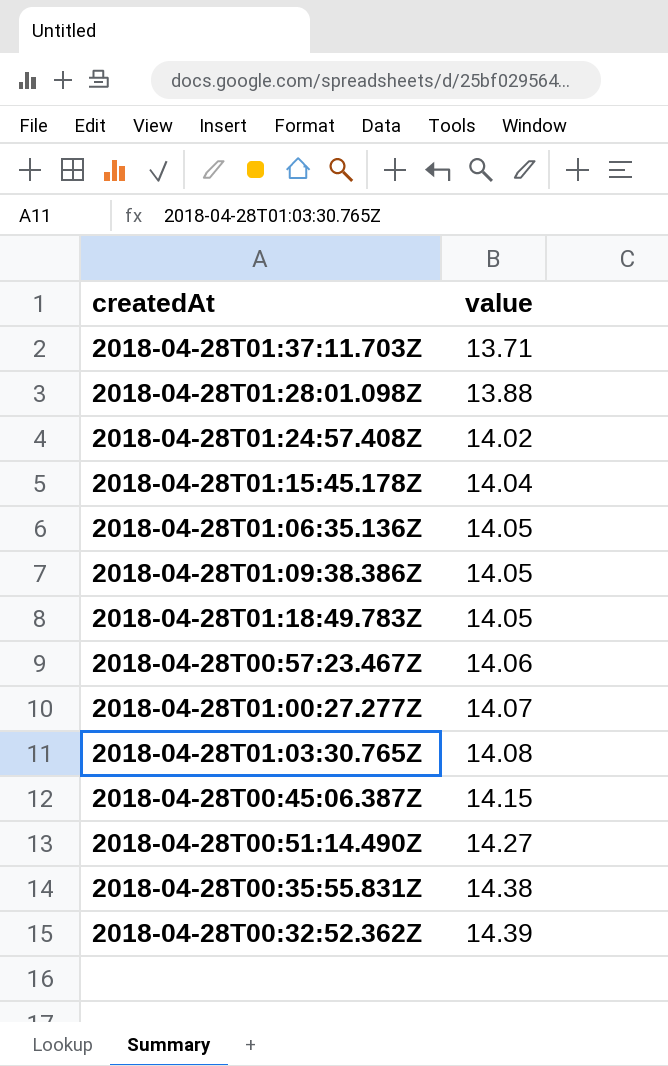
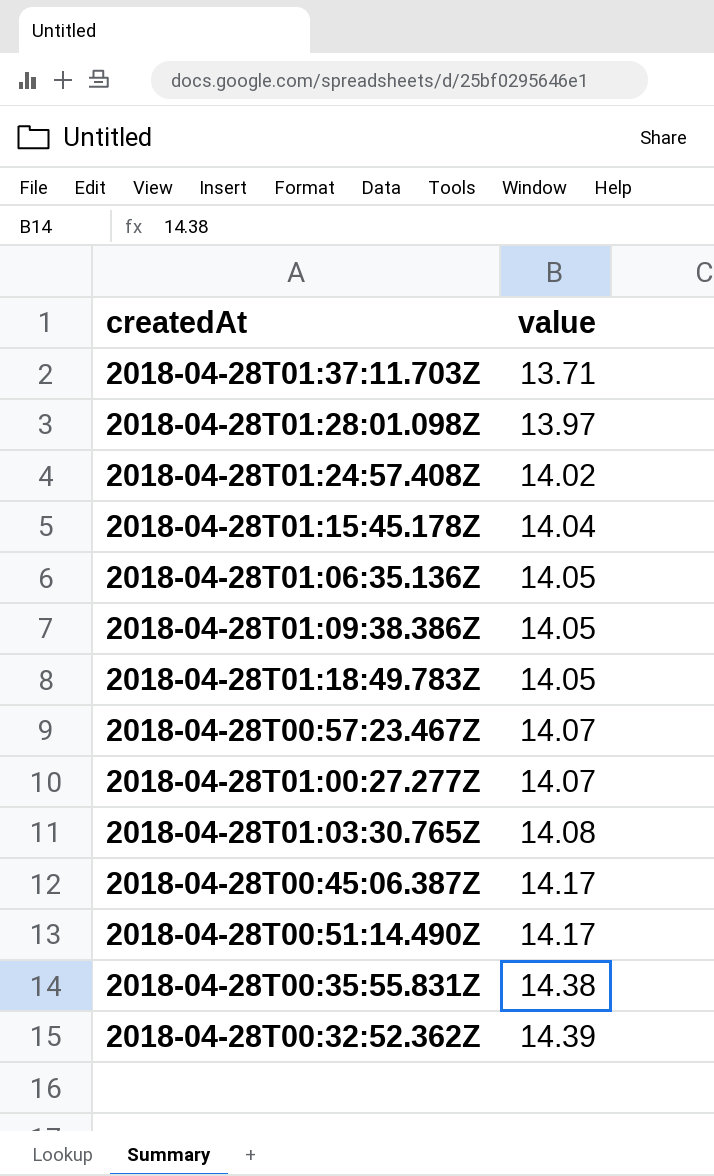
2018-04-28T01:28:01.098Z | value: 13.88 -> 13.97
2018-04-28T00:57:23.467Z | value: 14.06 -> 14.07
2018-04-28T00:45:06.387Z | value: 14.15 -> 14.17
2018-04-28T00:51:14.490Z | value: 14.27 -> 14.17

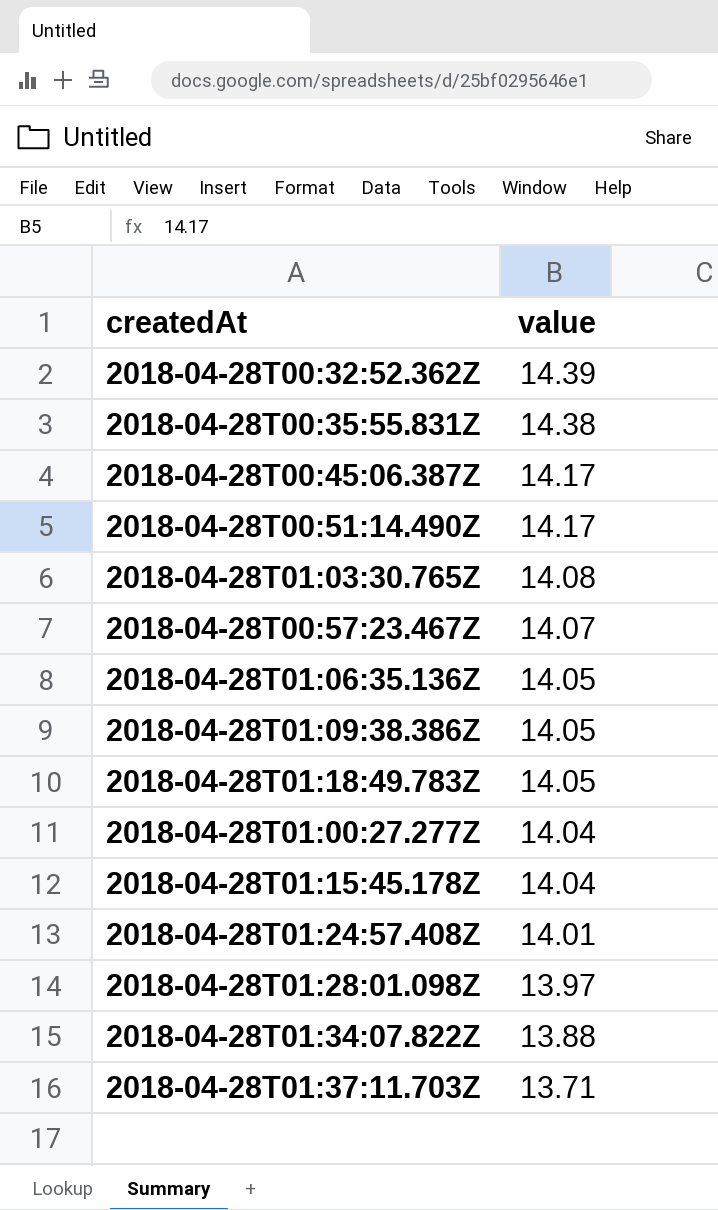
row order: value ascending -> value descending
2018-04-28T01:00:27.277Z | value: 14.07 -> 14.04
2018-04-28T01:24:57.408Z | value: 14.02 -> 14.01
row 2018-04-28T01:34:07.822Z: none -> 13.88

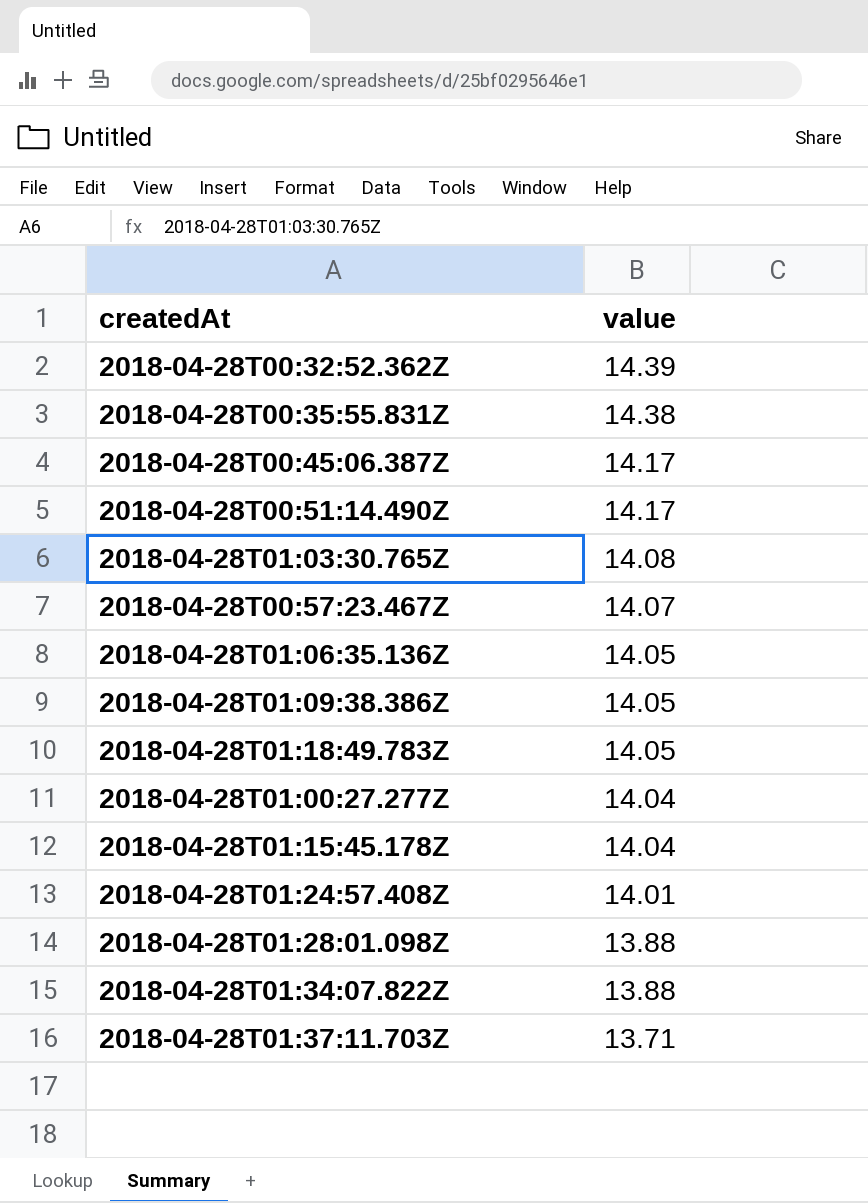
2018-04-28T01:28:01.098Z | value: 13.97 -> 13.88

